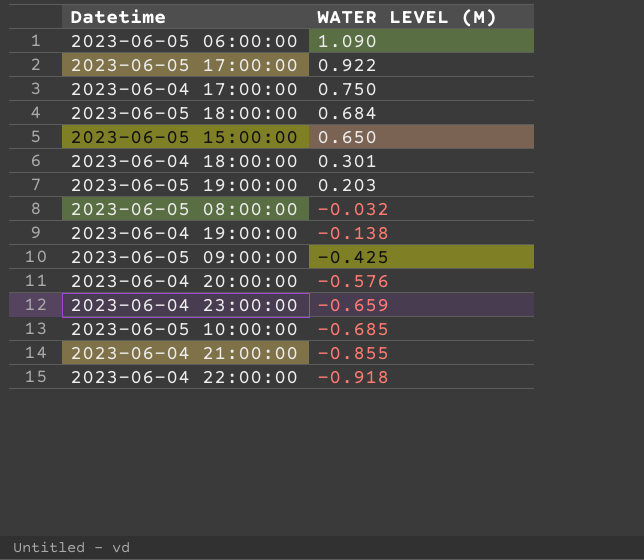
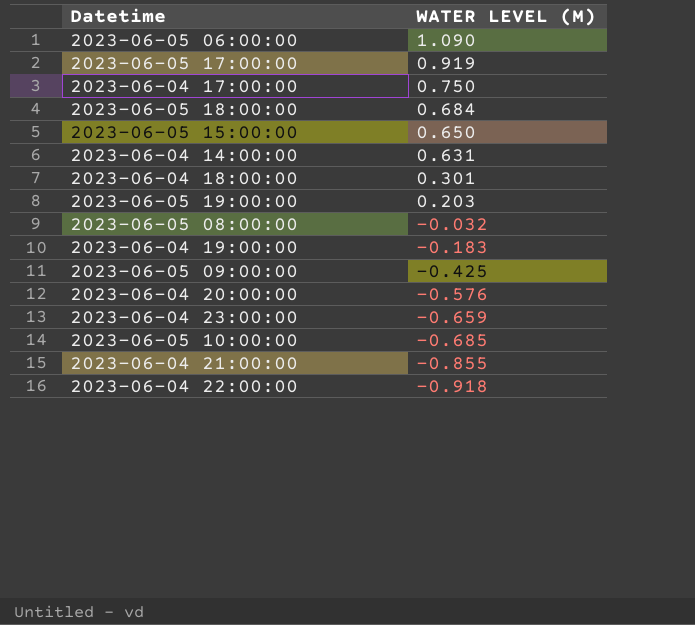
2023-06-05 17:00:00 | WATER LEVEL (M): 0.922 -> 0.919
row 2023-06-04 14:00:00: none -> 0.631
2023-06-04 19:00:00 | WATER LEVEL (M): -0.138 -> -0.183

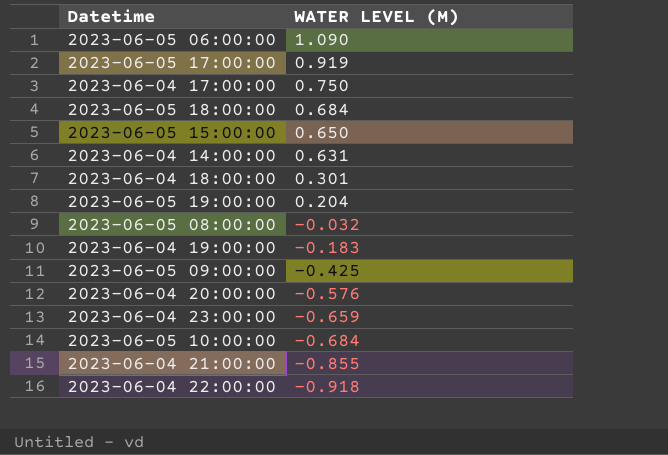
2023-06-05 19:00:00 | WATER LEVEL (M): 0.203 -> 0.204
2023-06-05 10:00:00 | WATER LEVEL (M): -0.685 -> -0.684

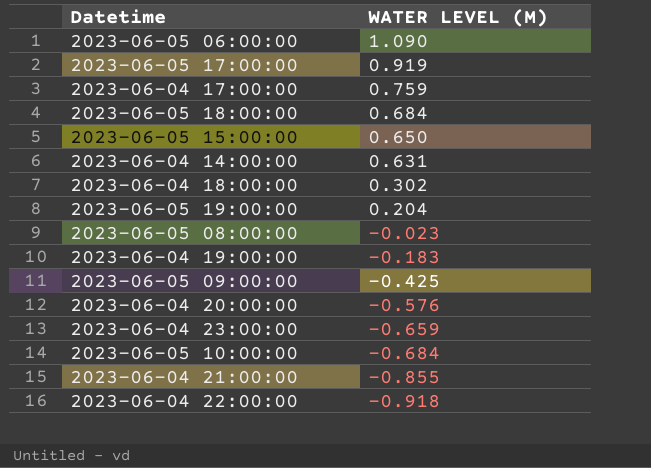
2023-06-04 17:00:00 | WATER LEVEL (M): 0.750 -> 0.759
2023-06-04 18:00:00 | WATER LEVEL (M): 0.301 -> 0.302
2023-06-05 08:00:00 | WATER LEVEL (M): -0.032 -> -0.023

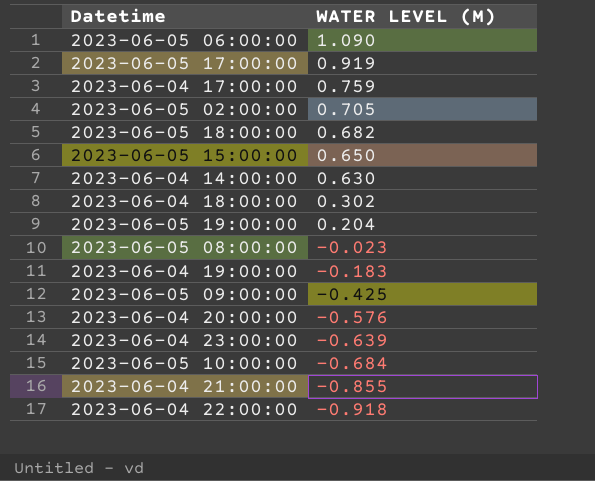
row 2023-06-05 02:00:00: none -> 0.705
2023-06-05 18:00:00 | WATER LEVEL (M): 0.684 -> 0.682
2023-06-04 14:00:00 | WATER LEVEL (M): 0.631 -> 0.630
2023-06-04 23:00:00 | WATER LEVEL (M): -0.659 -> -0.639

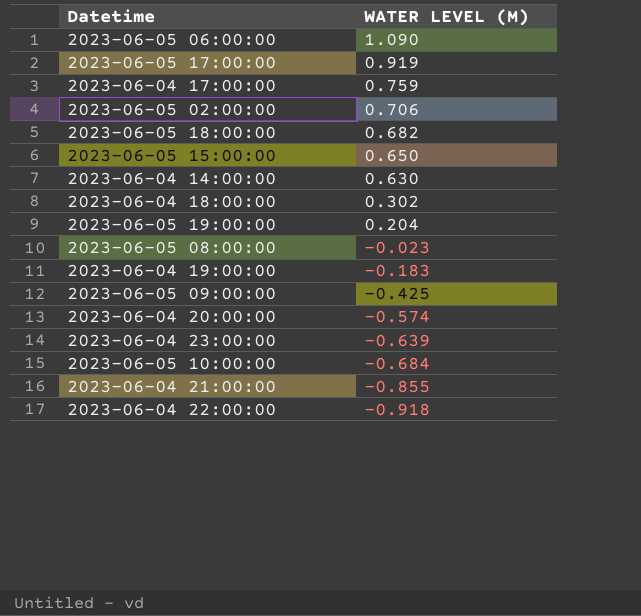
2023-06-05 02:00:00 | WATER LEVEL (M): 0.705 -> 0.706
2023-06-04 20:00:00 | WATER LEVEL (M): -0.576 -> -0.574

